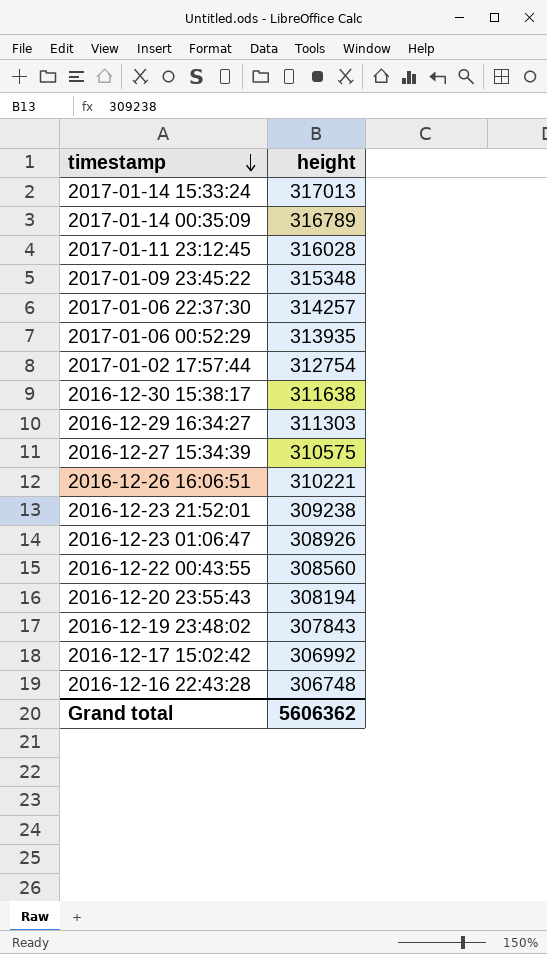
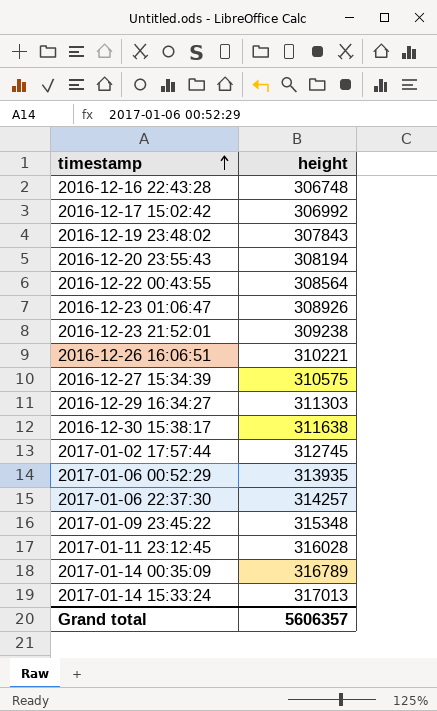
row order: timestamp descending -> timestamp ascending
2016-12-22 00:43:55 | height: 308560 -> 308564
2017-01-02 17:57:44 | height: 312754 -> 312745
Grand total | height: 5606362 -> 5606357

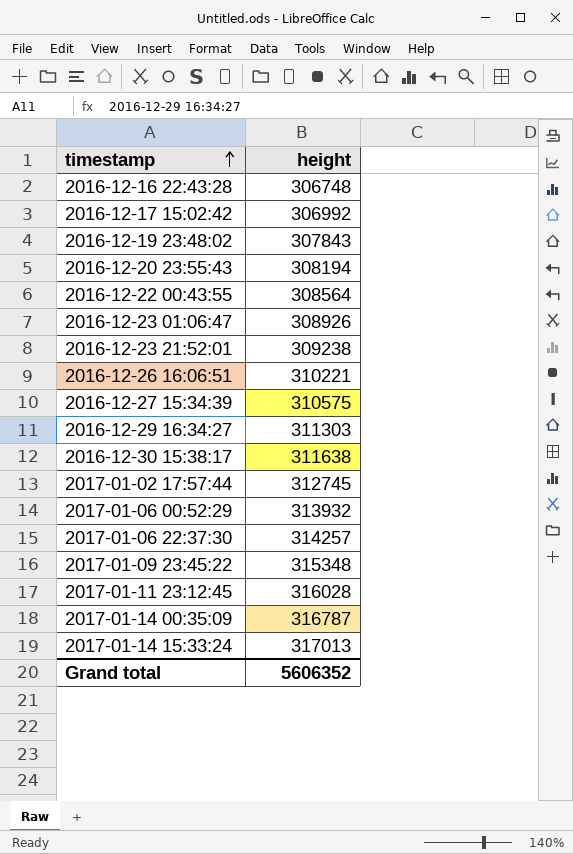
2017-01-06 00:52:29 | height: 313935 -> 313932
2017-01-14 00:35:09 | height: 316789 -> 316787
Grand total | height: 5606357 -> 5606352

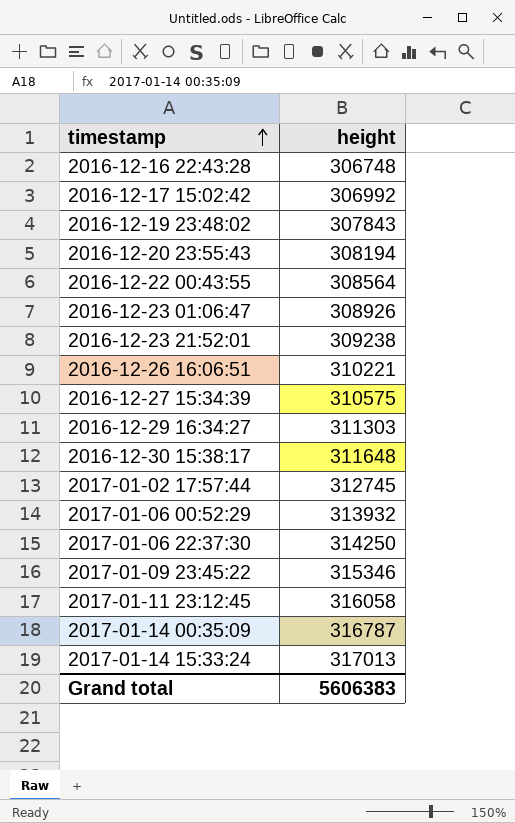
2016-12-30 15:38:17 | height: 311638 -> 311648
2017-01-06 22:37:30 | height: 314257 -> 314250
2017-01-09 23:45:22 | height: 315348 -> 315346
2017-01-11 23:12:45 | height: 316028 -> 316058
Grand total | height: 5606352 -> 5606383

